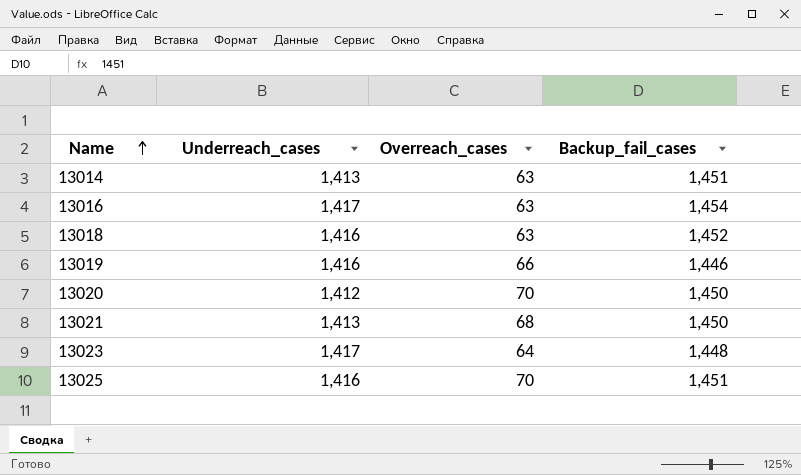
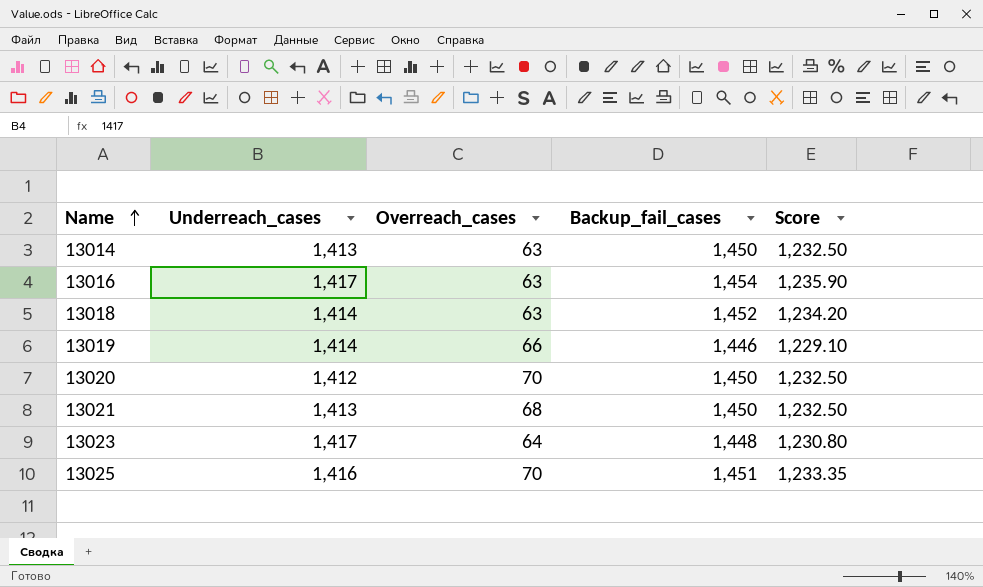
column Score | formula: none -> [Backup_fail_cases] * 0.85
13014 | Backup_fail_cases: 1,451 -> 1,450
13018 | Underreach_cases: 1,416 -> 1,414
13019 | Underreach_cases: 1,416 -> 1,414

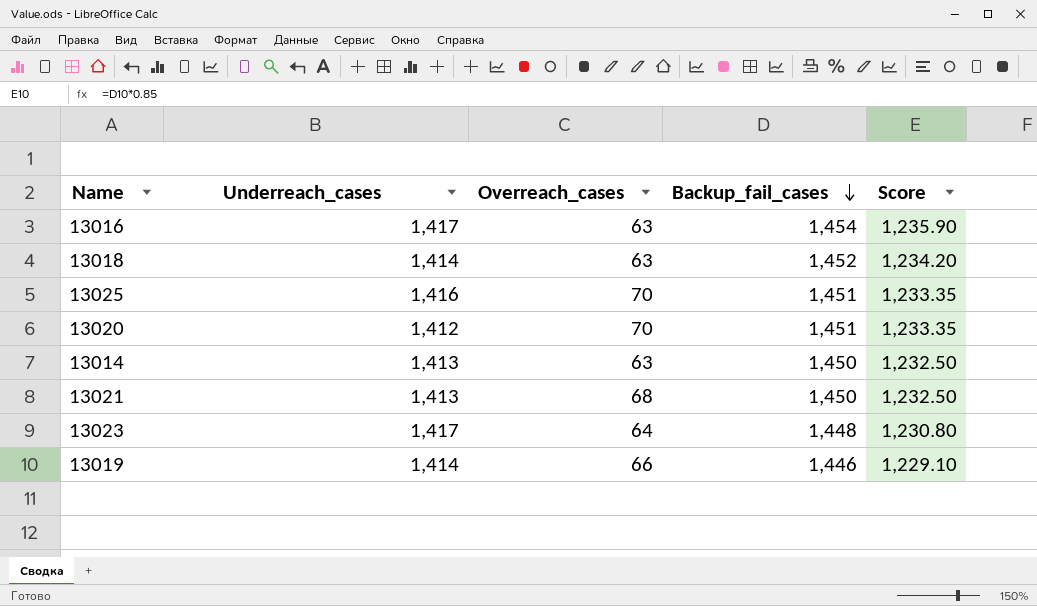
row order: Name ascending -> Backup_fail_cases descending
13020 | Backup_fail_cases: 1,450 -> 1,451
13020 | Score: 1,232.50 -> 1,233.35

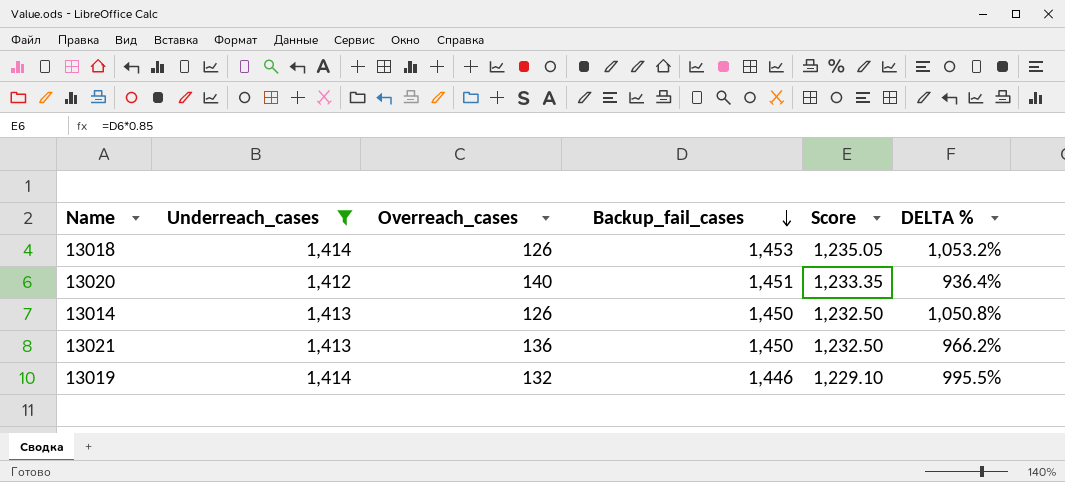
filter: none -> Underreach_cases <= 1,414
column DELTA % | formula: none -> ([Backup_fail_cases] - [Overreach_cases]) / [Overreach_cases]
13018 | Overreach_cases: 63 -> 126
13018 | Backup_fail_cases: 1,452 -> 1,453
13018 | Score: 1,234.20 -> 1,235.05
13020 | Overreach_cases: 70 -> 140
13014 | Overreach_cases: 63 -> 126
13021 | Overreach_cases: 68 -> 136
13019 | Overreach_cases: 66 -> 132

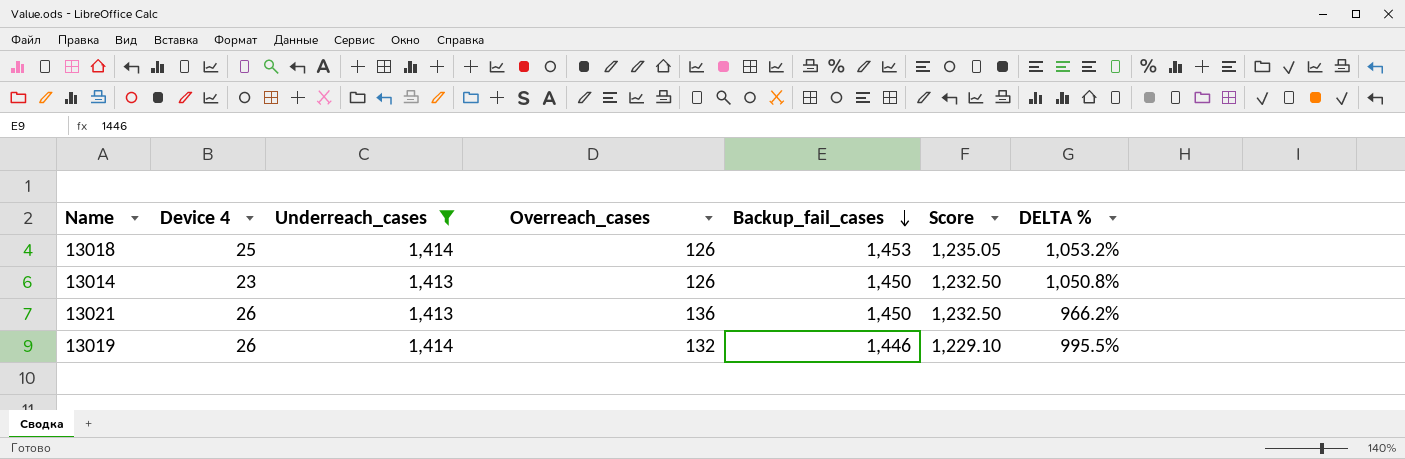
column Device 4 | position: none -> 2
row 13020: 1,412 | 140 | 1,451 | 1,233.35 | 936.4% -> none

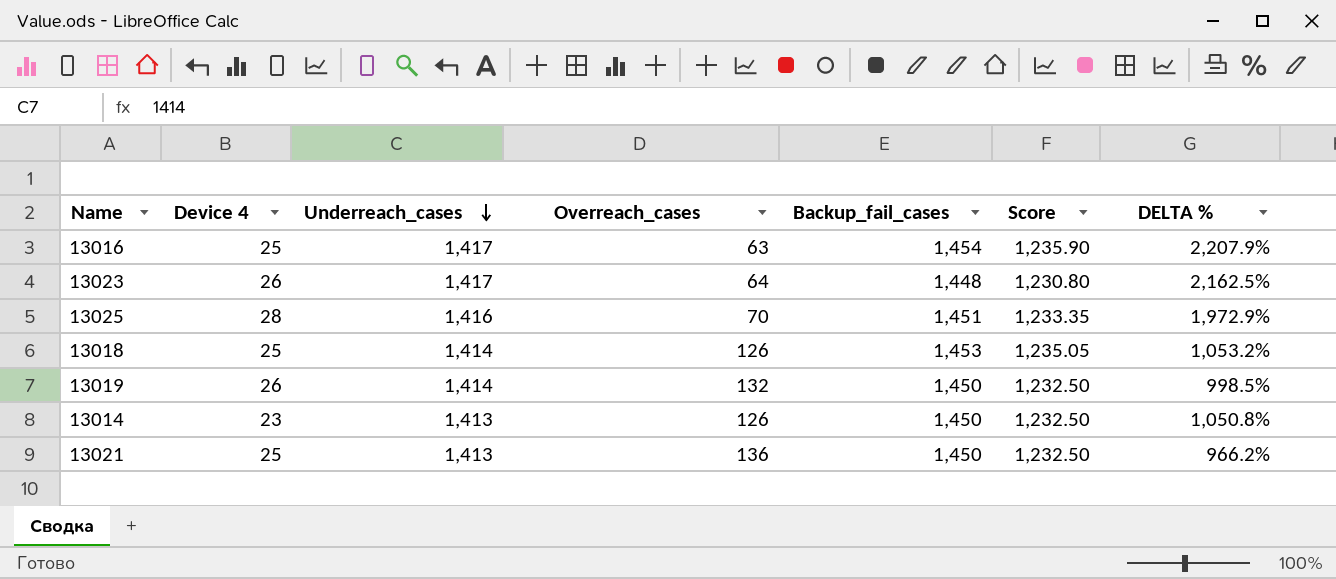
filter: Underreach_cases <= 1,414 -> none
row order: Backup_fail_cases descending -> Underreach_cases descending
13019 | Backup_fail_cases: 1,446 -> 1,450
13019 | Score: 1,229.10 -> 1,232.50
13019 | DELTA %: 995.5% -> 998.5%
13021 | Device 4: 26 -> 25

